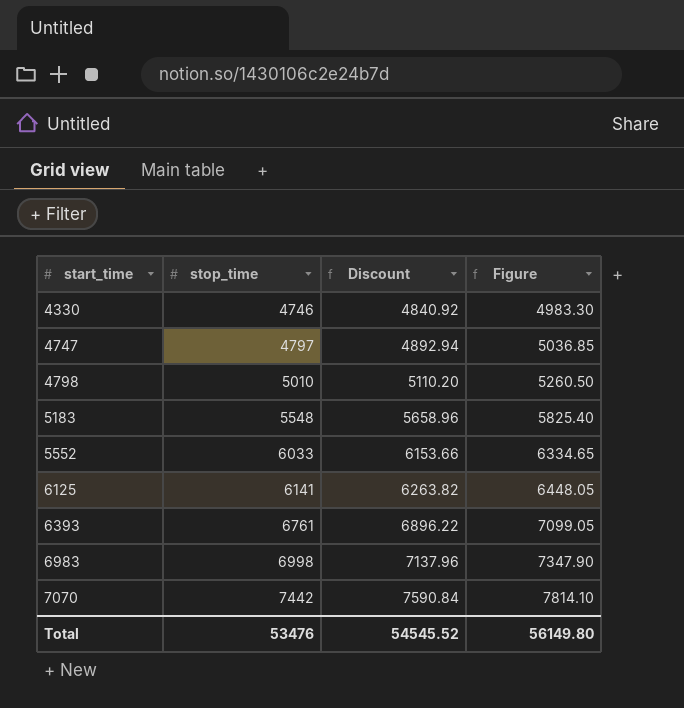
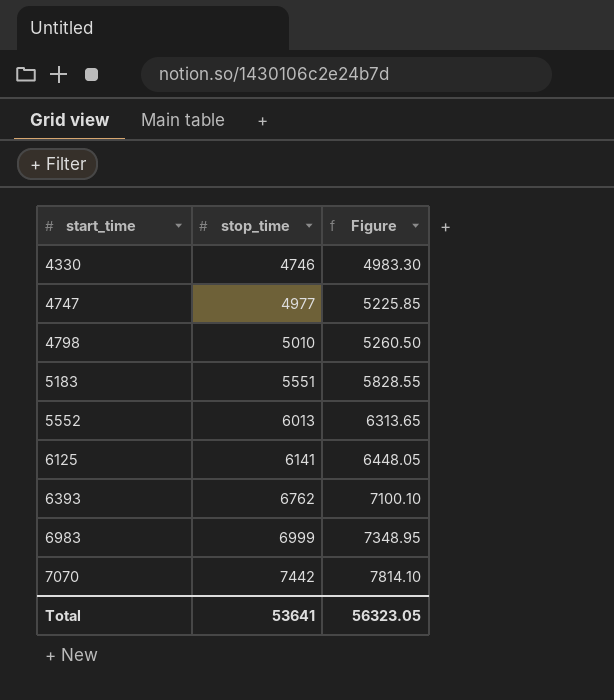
column Discount | formula: [stop_time] * 1.02 -> none
4747 | stop_time: 4797 -> 4977
4747 | Figure: 5036.85 -> 5225.85
5183 | stop_time: 5548 -> 5551
5183 | Figure: 5825.40 -> 5828.55
5552 | stop_time: 6033 -> 6013
5552 | Figure: 6334.65 -> 6313.65
6393 | stop_time: 6761 -> 6762
6393 | Figure: 7099.05 -> 7100.10
6983 | stop_time: 6998 -> 6999
6983 | Figure: 7347.90 -> 7348.95
Total | stop_time: 53476 -> 53641
Total | Figure: 56149.80 -> 56323.05

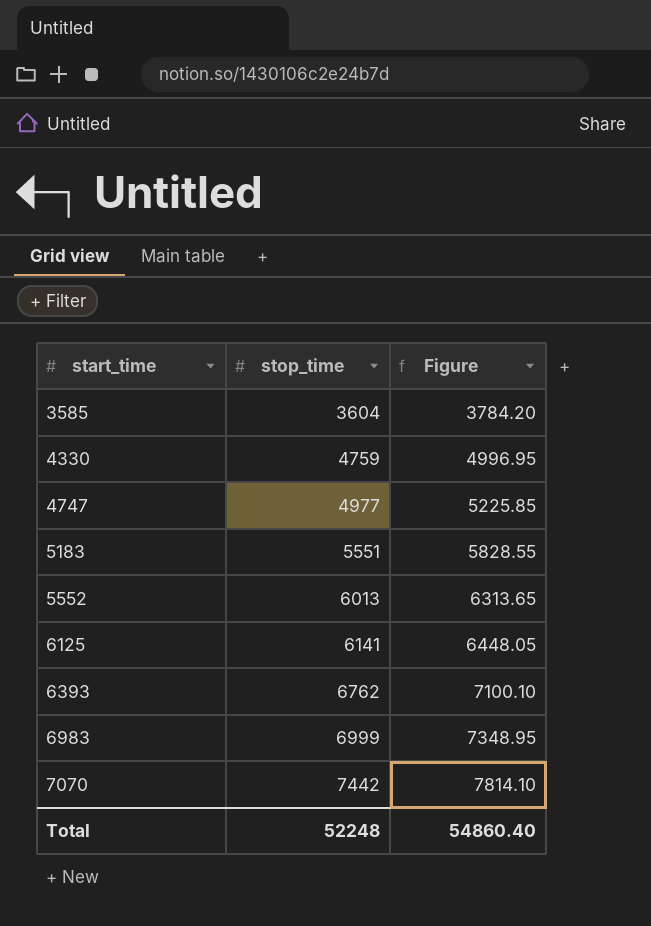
row 4798: 5010 | 5260.50 -> none
row 3585: none -> 3604 | 3784.20
4330 | stop_time: 4746 -> 4759
4330 | Figure: 4983.30 -> 4996.95
Total | stop_time: 53641 -> 52248
Total | Figure: 56323.05 -> 54860.40

